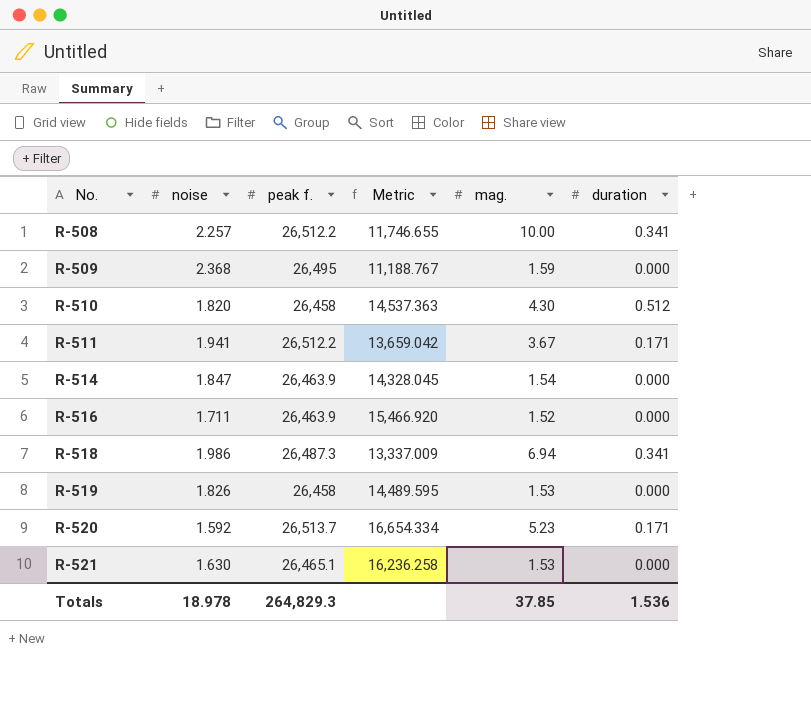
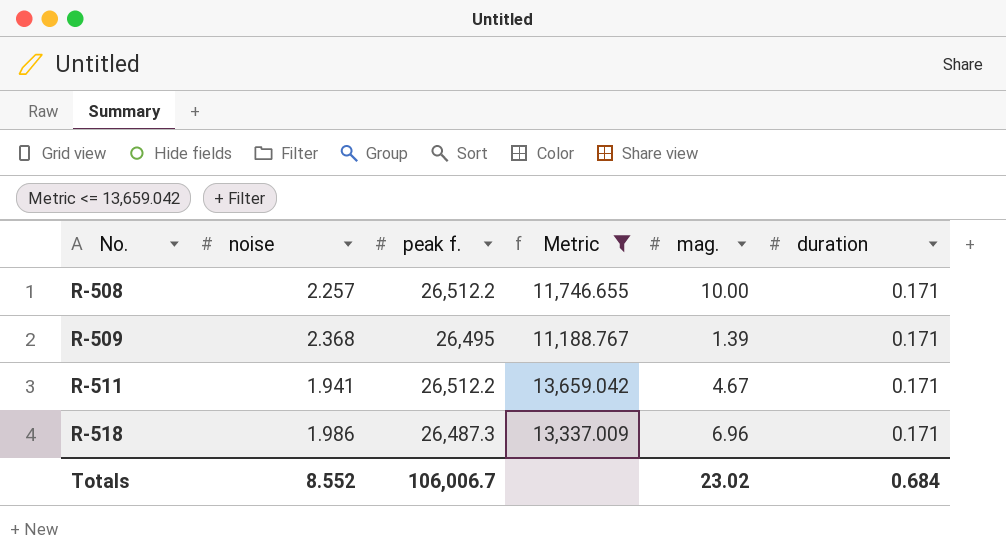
filter: none -> Metric <= 13,659.042
R-508 | duration: 0.341 -> 0.171
R-509 | mag.: 1.59 -> 1.39
R-509 | duration: 0.000 -> 0.171
R-511 | mag.: 3.67 -> 4.67
R-518 | mag.: 6.94 -> 6.96
R-518 | duration: 0.341 -> 0.171
Totals | noise: 18.978 -> 8.552
Totals | peak f.: 264,829.3 -> 106,006.7
Totals | mag.: 37.85 -> 23.02
Totals | duration: 1.536 -> 0.684

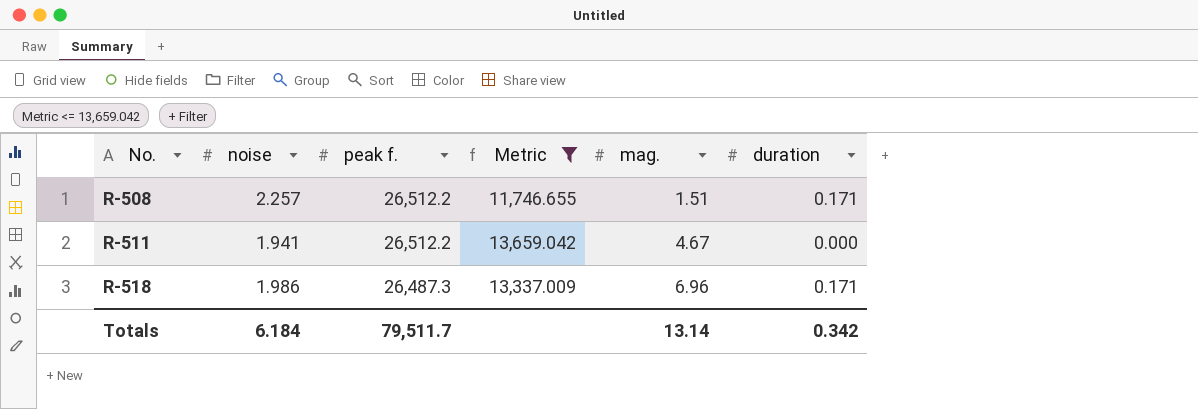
row R-509: 2.368 | 26,495 | 11,188.767 | 1.39 | 0.171 -> none
R-508 | mag.: 10.00 -> 1.51
R-511 | duration: 0.171 -> 0.000
Totals | noise: 8.552 -> 6.184
Totals | peak f.: 106,006.7 -> 79,511.7
Totals | mag.: 23.02 -> 13.14
Totals | duration: 0.684 -> 0.342

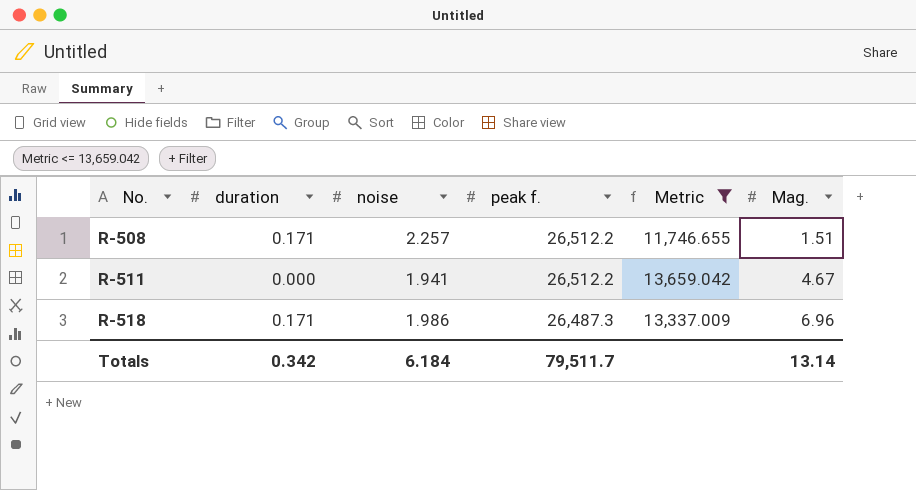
column duration | position: 6 -> 2
column name: mag. -> Mag.

